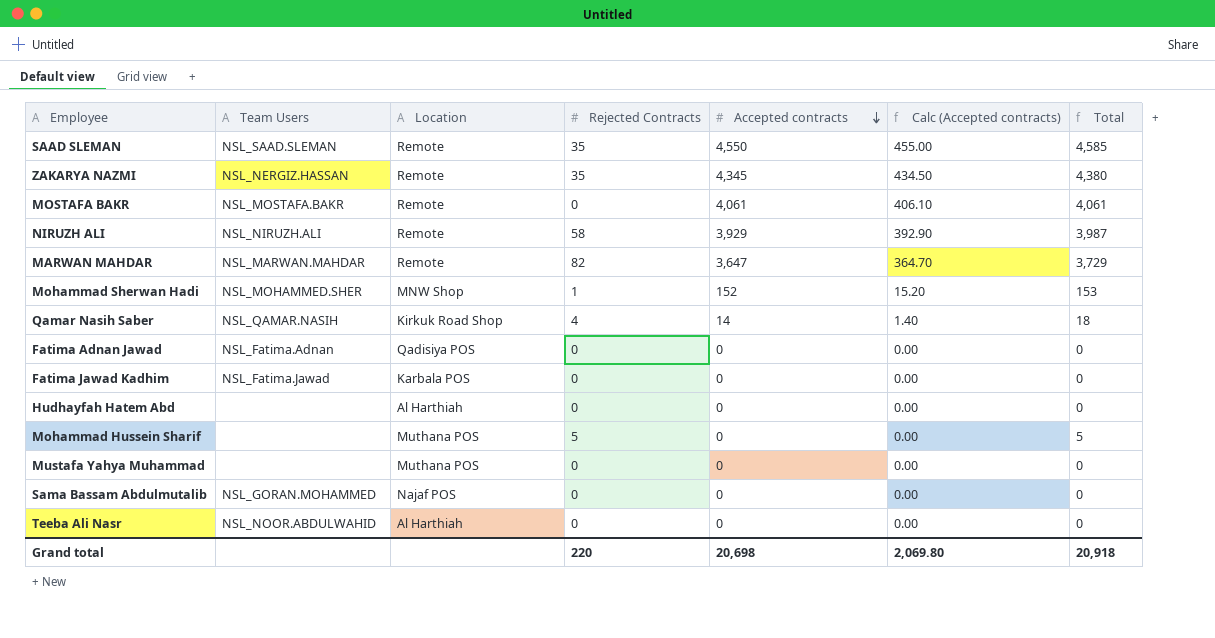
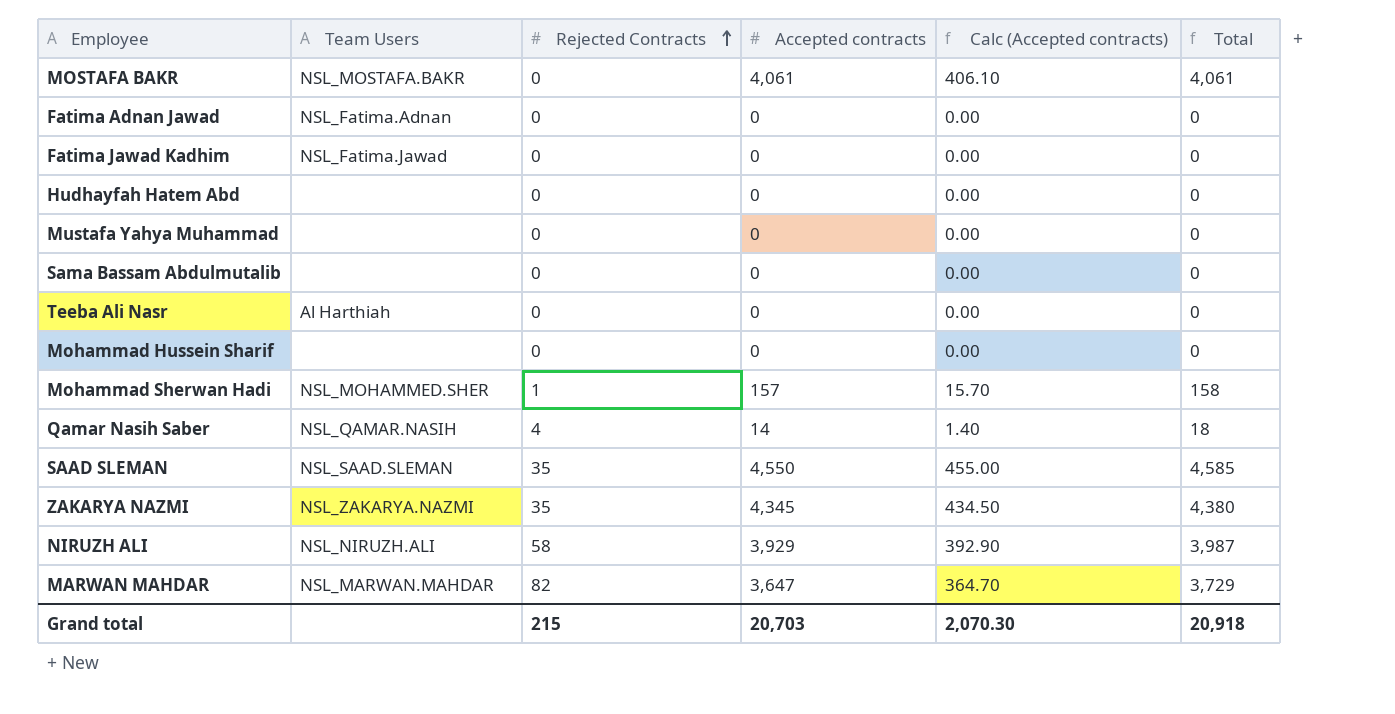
row order: Accepted contracts descending -> Rejected Contracts ascending
column Location | position: 3 -> none
Sama Bassam Abdulmutalib | Team Users: NSL_GORAN.MOHAMMED -> none
Teeba Ali Nasr | Team Users: NSL_NOOR.ABDULWAHID -> Al Harthiah
Mohammad Hussein Sharif | Rejected Contracts: 5 -> 0
Mohammad Hussein Sharif | Total: 5 -> 0
Mohammad Sherwan Hadi | Accepted contracts: 152 -> 157
Mohammad Sherwan Hadi | Calc (Accepted contracts): 15.20 -> 15.70
Mohammad Sherwan Hadi | Total: 153 -> 158
ZAKARYA NAZMI | Team Users: NSL_NERGIZ.HASSAN -> NSL_ZAKARYA.NAZMI
Grand total | Rejected Contracts: 220 -> 215
Grand total | Accepted contracts: 20,698 -> 20,703
Grand total | Calc (Accepted contracts): 2,069.80 -> 2,070.30

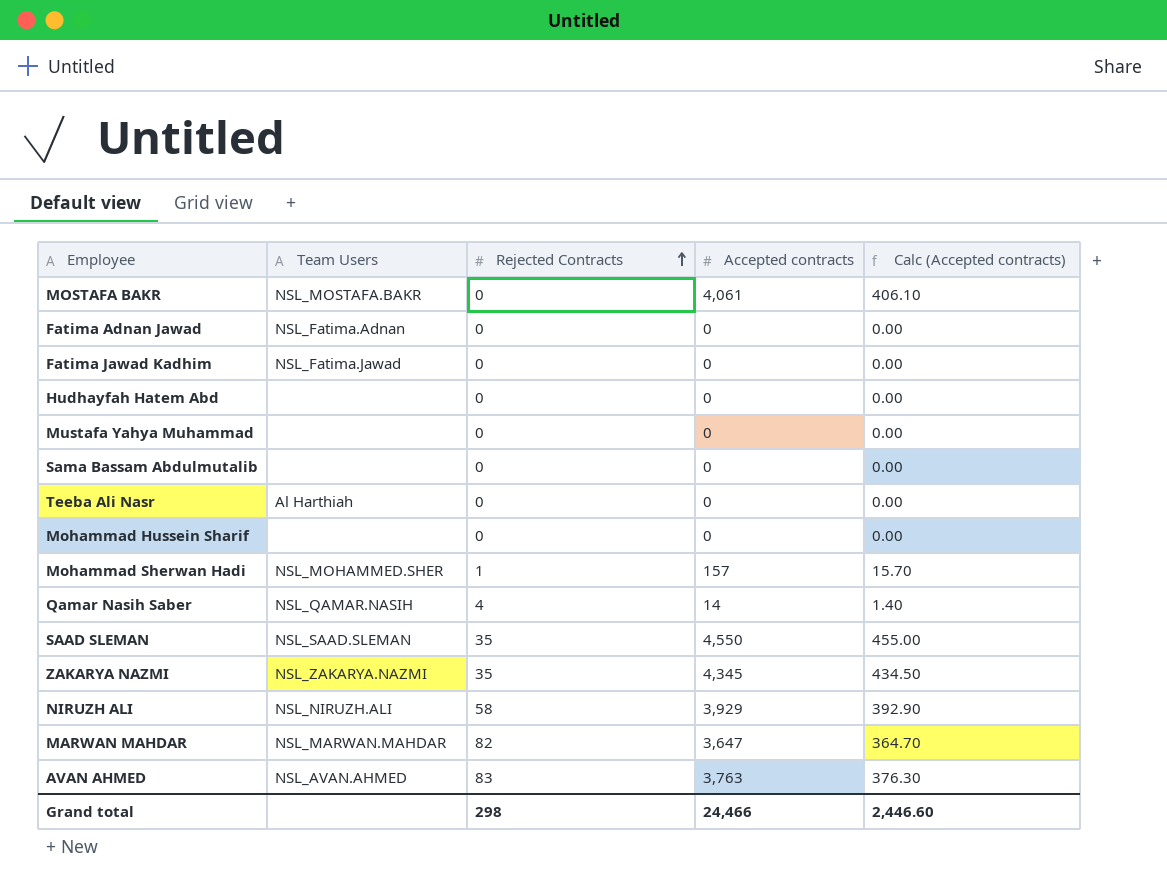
column Total | formula: [Rejected Contracts] + [Accepted contracts] -> none
row AVAN AHMED: none -> NSL_AVAN.AHMED | 83 | 3,763 | 376.30
Grand total | Rejected Contracts: 215 -> 298
Grand total | Accepted contracts: 20,703 -> 24,466
Grand total | Calc (Accepted contracts): 2,070.30 -> 2,446.60

